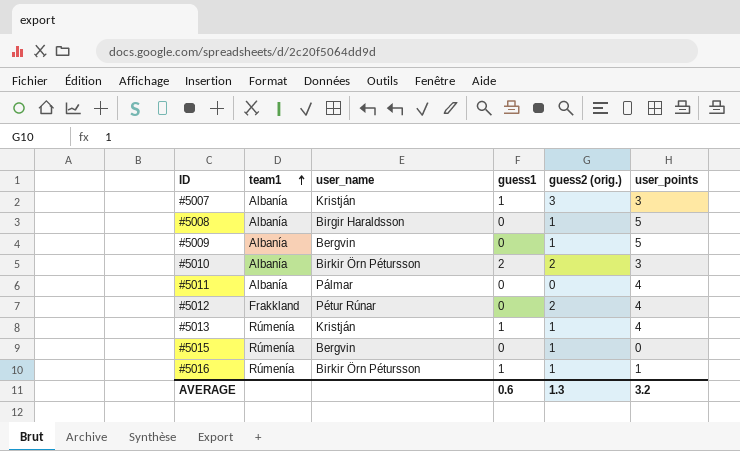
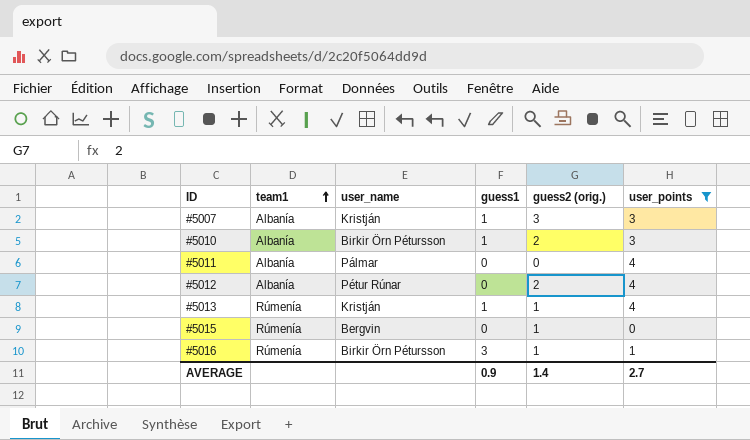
filter: none -> user_points != 5
#5010 | guess1: 2 -> 1
#5012 | team1: Frakkland -> Albanía
#5016 | guess1: 1 -> 3
AVERAGE | guess1: 0.6 -> 0.9
AVERAGE | guess2 (orig.): 1.3 -> 1.4
AVERAGE | user_points: 3.2 -> 2.7

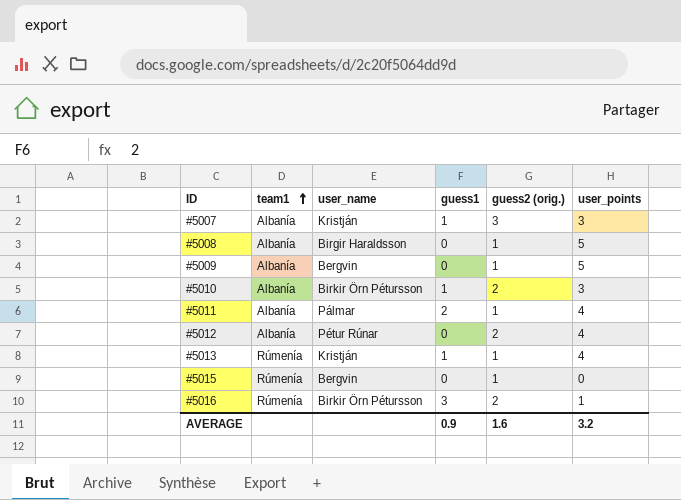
filter: user_points != 5 -> none
#5011 | guess1: 0 -> 2
#5011 | guess2 (orig.): 0 -> 1
#5016 | guess2 (orig.): 1 -> 2
AVERAGE | guess2 (orig.): 1.4 -> 1.6
AVERAGE | user_points: 2.7 -> 3.2

